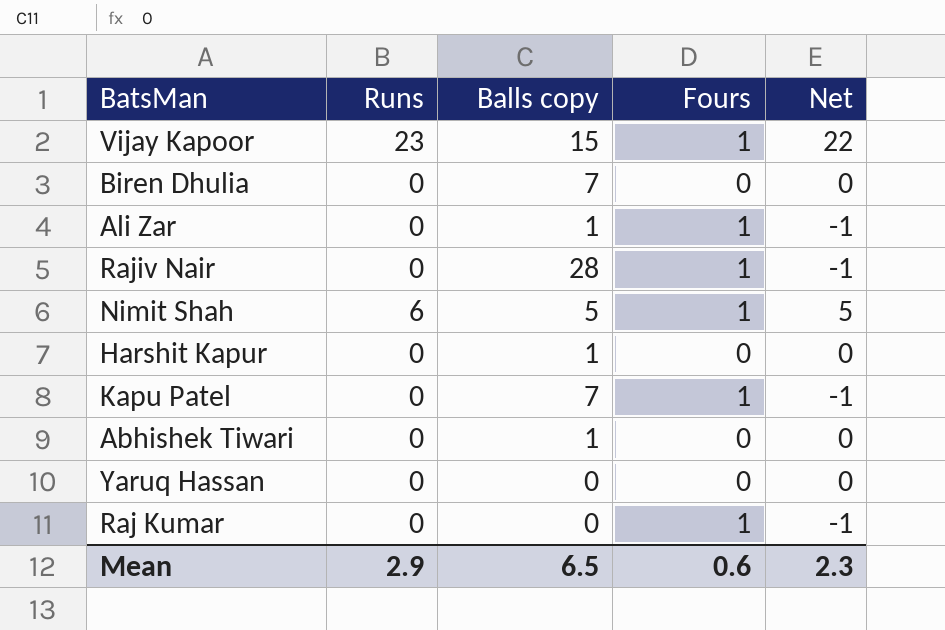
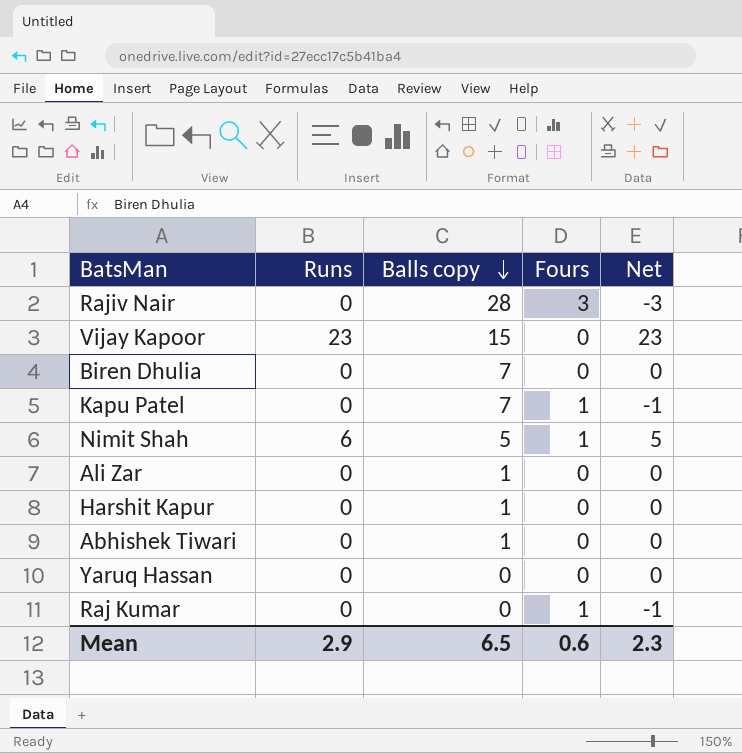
row order: none -> Balls copy descending
Rajiv Nair | Fours: 1 -> 3
Rajiv Nair | Net: -1 -> -3
Vijay Kapoor | Fours: 1 -> 0
Vijay Kapoor | Net: 22 -> 23
Ali Zar | Fours: 1 -> 0
Ali Zar | Net: -1 -> 0

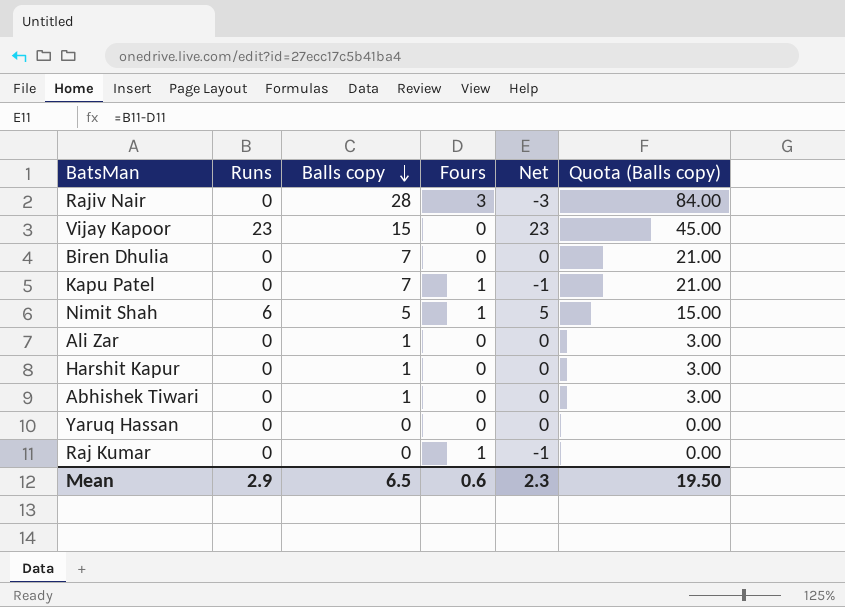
column Quota (Balls copy) | formula: none -> [Balls copy] * 3

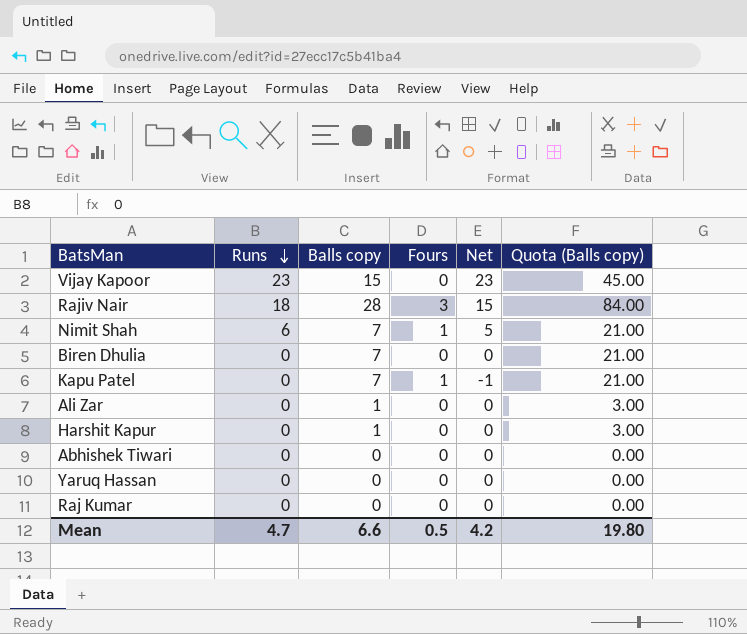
row order: Balls copy descending -> Runs descending
Rajiv Nair | Runs: 0 -> 18
Rajiv Nair | Net: -3 -> 15
Nimit Shah | Balls copy: 5 -> 7
Nimit Shah | Quota (Balls copy): 15.00 -> 21.00
Abhishek Tiwari | Balls copy: 1 -> 0
Abhishek Tiwari | Quota (Balls copy): 3.00 -> 0.00
Raj Kumar | Fours: 1 -> 0
Raj Kumar | Net: -1 -> 0
Mean | Runs: 2.9 -> 4.7
Mean | Balls copy: 6.5 -> 6.6
Mean | Fours: 0.6 -> 0.5
Mean | Net: 2.3 -> 4.2
Mean | Quota (Balls copy): 19.50 -> 19.80

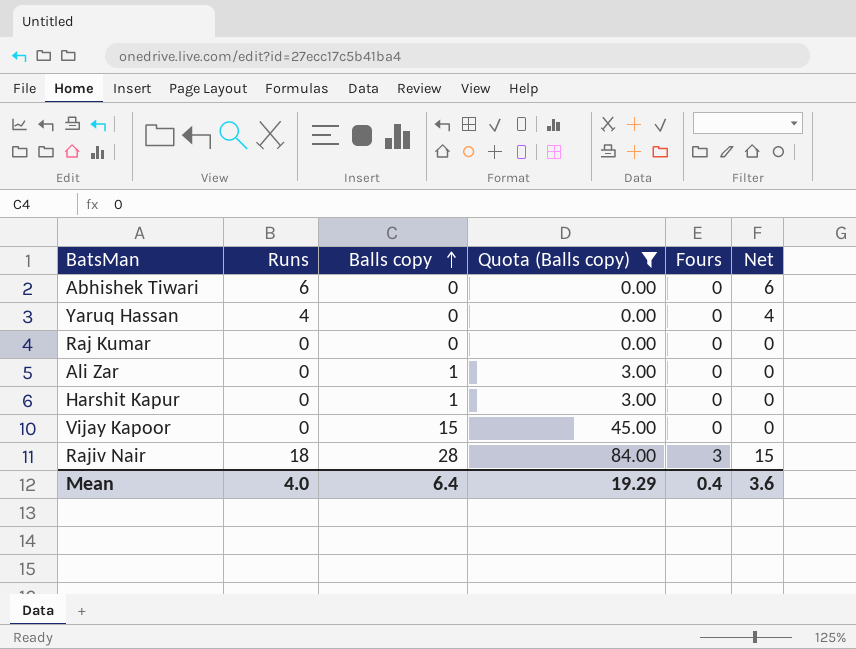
filter: none -> Quota (Balls copy) != 21.00
row order: Runs descending -> Balls copy ascending
column Quota (Balls copy) | position: 6 -> 4
Abhishek Tiwari | Runs: 0 -> 6
Abhishek Tiwari | Net: 0 -> 6
Yaruq Hassan | Runs: 0 -> 4
Yaruq Hassan | Net: 0 -> 4
Vijay Kapoor | Runs: 23 -> 0
Vijay Kapoor | Net: 23 -> 0
Mean | Runs: 4.7 -> 4.0
Mean | Balls copy: 6.6 -> 6.4
Mean | Quota (Balls copy): 19.80 -> 19.29
Mean | Fours: 0.5 -> 0.4
Mean | Net: 4.2 -> 3.6

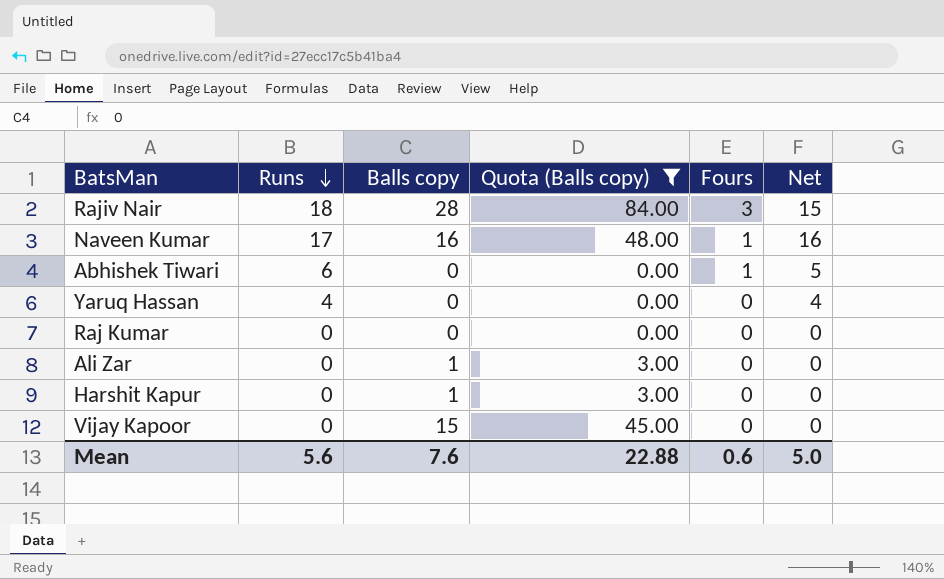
row order: Balls copy ascending -> Runs descending
row Naveen Kumar: none -> 17 | 16 | 48.00 | 1 | 16
Abhishek Tiwari | Fours: 0 -> 1
Abhishek Tiwari | Net: 6 -> 5
Mean | Runs: 4.0 -> 5.6
Mean | Balls copy: 6.4 -> 7.6
Mean | Quota (Balls copy): 19.29 -> 22.88
Mean | Fours: 0.4 -> 0.6
Mean | Net: 3.6 -> 5.0

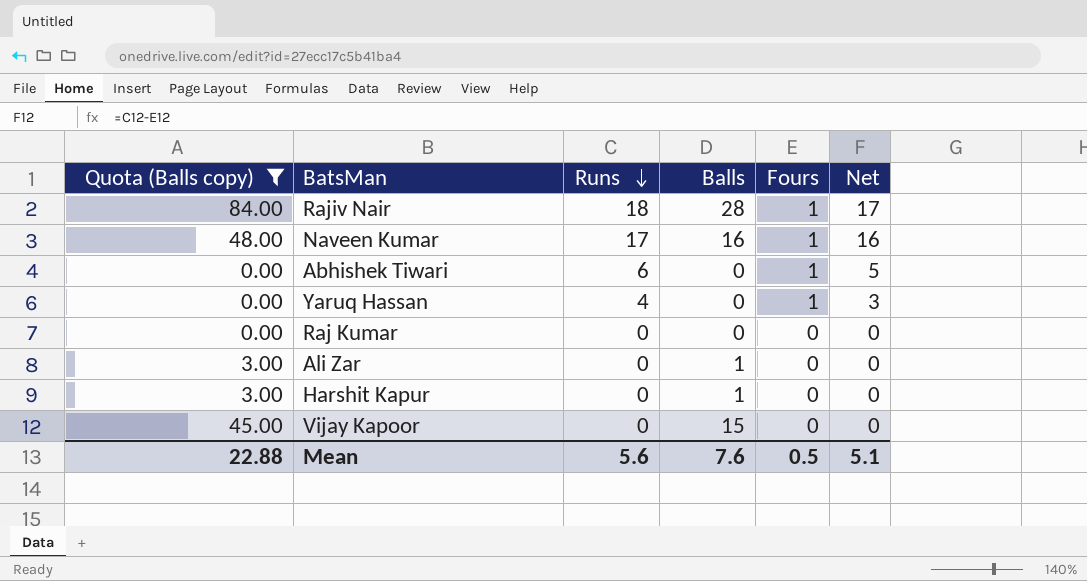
column Quota (Balls copy) | position: 4 -> 1
column name: Balls copy -> Balls
Rajiv Nair | Fours: 3 -> 1
Rajiv Nair | Net: 15 -> 17
Yaruq Hassan | Fours: 0 -> 1
Yaruq Hassan | Net: 4 -> 3
Mean | Fours: 0.6 -> 0.5
Mean | Net: 5.0 -> 5.1

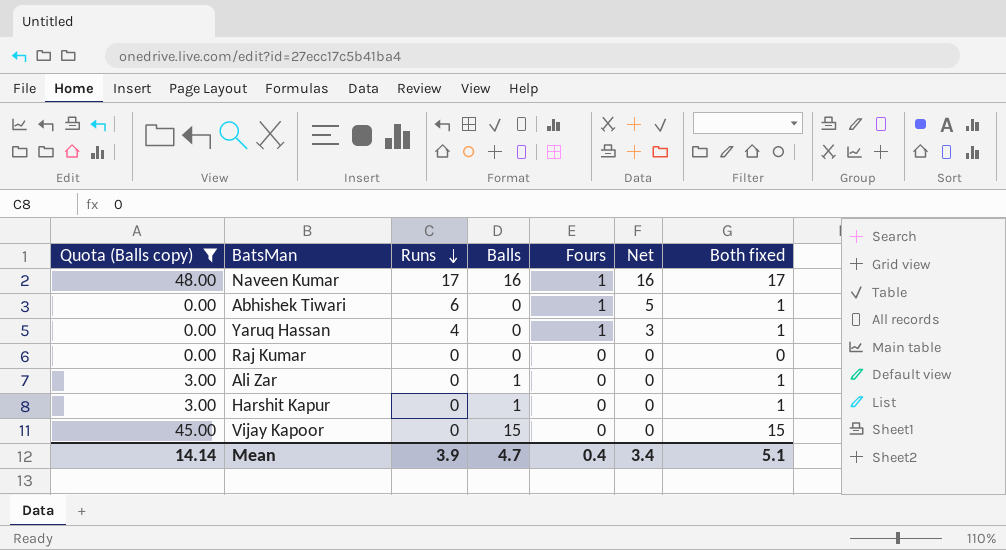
column Both fixed | formula: none -> [Balls] + [Fours]
row Rajiv Nair: 84.00 | 18 | 28 | 1 | 17 -> none
Mean | Quota (Balls copy): 22.88 -> 14.14
Mean | Runs: 5.6 -> 3.9
Mean | Balls: 7.6 -> 4.7
Mean | Fours: 0.5 -> 0.4
Mean | Net: 5.1 -> 3.4

